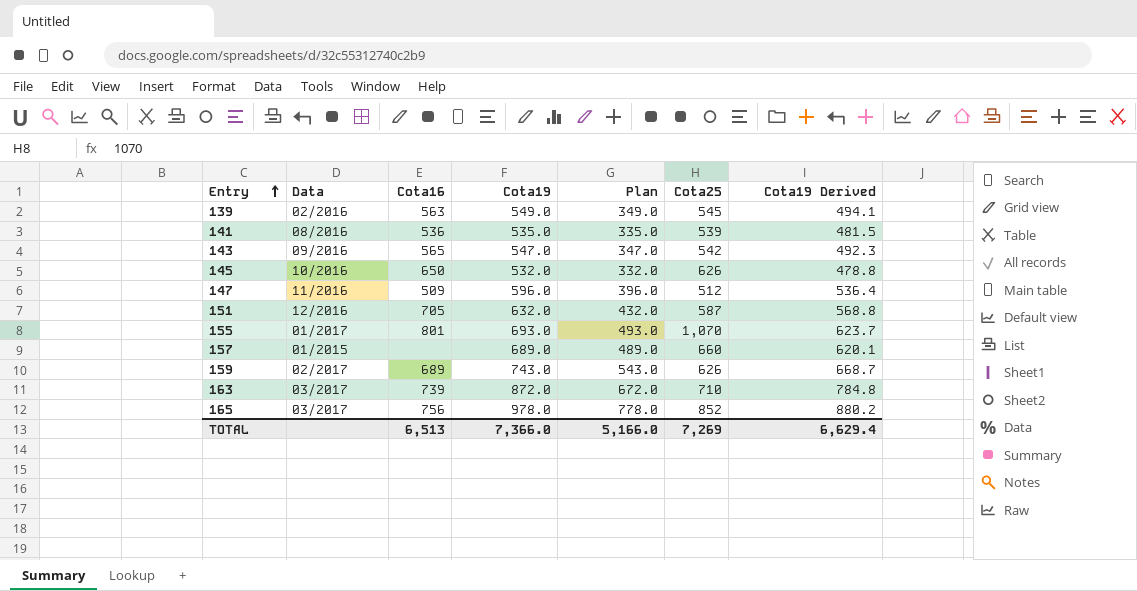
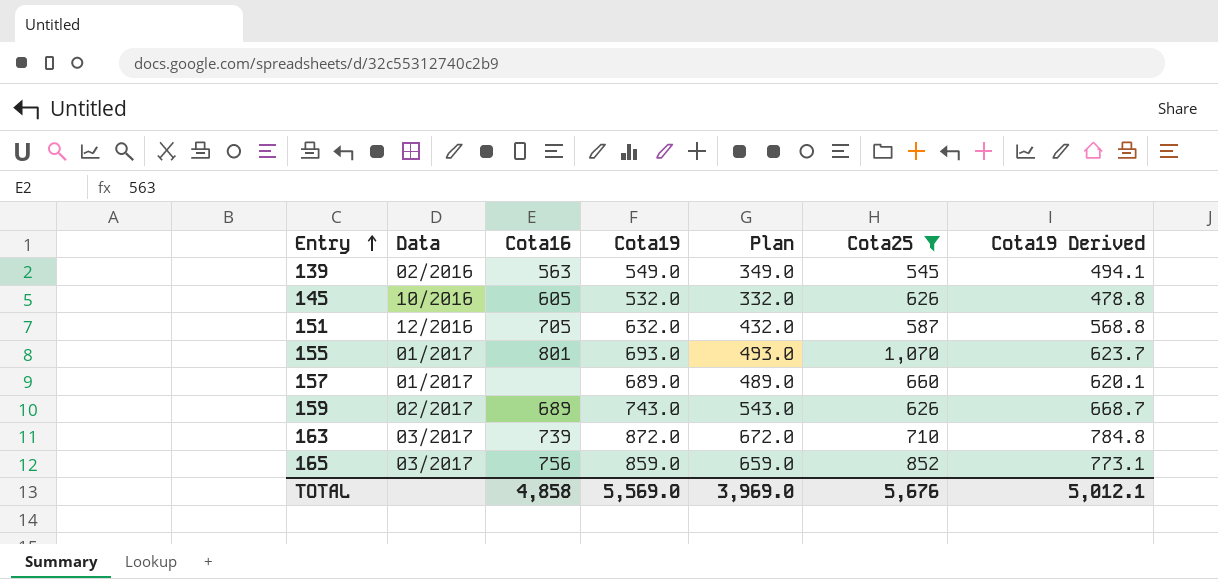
filter: none -> Cota25 >= 545
145 | Cota16: 650 -> 605
157 | Data: 01/2015 -> 01/2017
165 | Cota19: 978.0 -> 859.0
165 | Plan: 778.0 -> 659.0
165 | Cota19 Derived: 880.2 -> 773.1
TOTAL | Cota16: 6,513 -> 4,858
TOTAL | Cota19: 7,366.0 -> 5,569.0
TOTAL | Plan: 5,166.0 -> 3,969.0
TOTAL | Cota25: 7,269 -> 5,676
TOTAL | Cota19 Derived: 6,629.4 -> 5,012.1

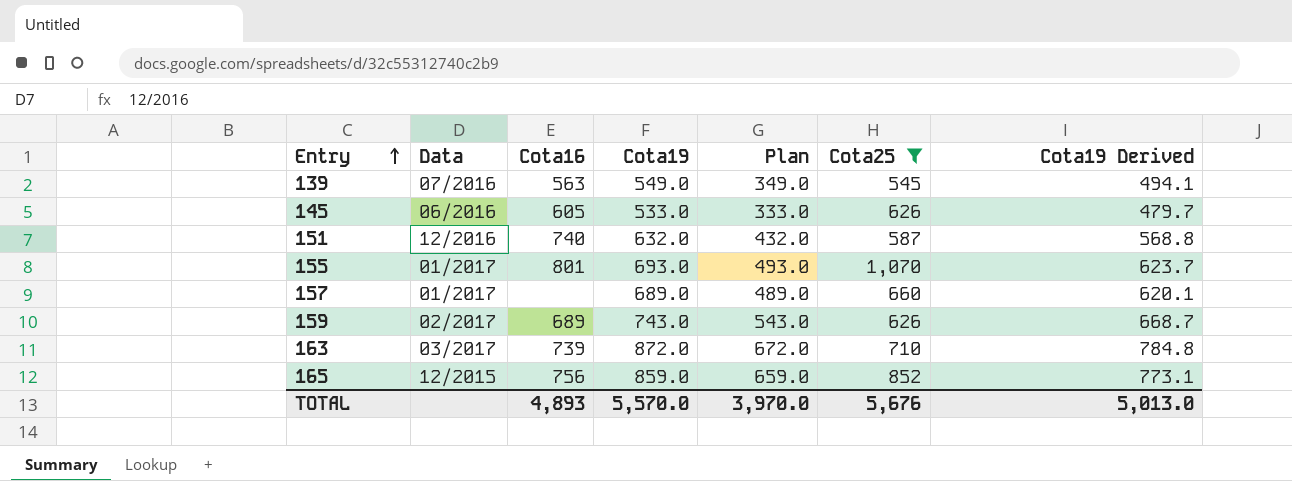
139 | Data: 02/2016 -> 07/2016
145 | Data: 10/2016 -> 06/2016
145 | Cota19: 532.0 -> 533.0
145 | Plan: 332.0 -> 333.0
145 | Cota19 Derived: 478.8 -> 479.7
151 | Cota16: 705 -> 740
165 | Data: 03/2017 -> 12/2015
TOTAL | Cota16: 4,858 -> 4,893
TOTAL | Cota19: 5,569.0 -> 5,570.0
TOTAL | Plan: 3,969.0 -> 3,970.0
TOTAL | Cota19 Derived: 5,012.1 -> 5,013.0

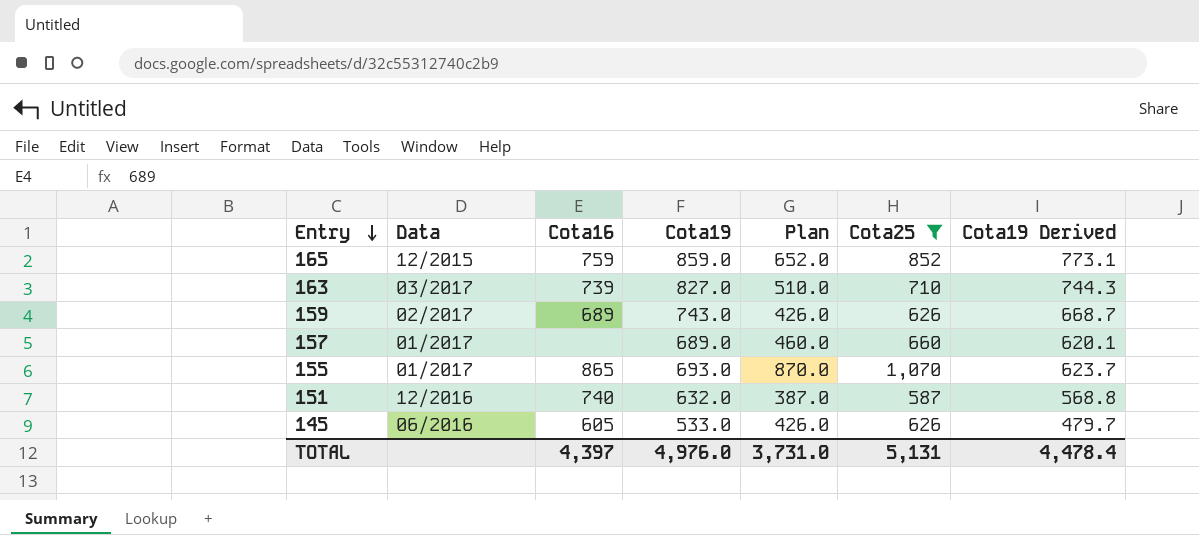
row order: Entry ascending -> Entry descending
column Plan | formula: [Cota19] - 200 -> [Cota25] - 200
row 139: 07/2016 | 563 | 549.0 | 349.0 | 545 | 494.1 -> none
165 | Cota16: 756 -> 759
163 | Cota19: 872.0 -> 827.0
163 | Cota19 Derived: 784.8 -> 744.3
155 | Cota16: 801 -> 865
TOTAL | Cota16: 4,893 -> 4,397
TOTAL | Cota19: 5,570.0 -> 4,976.0
TOTAL | Plan: 3,970.0 -> 3,731.0
TOTAL | Cota25: 5,676 -> 5,131
TOTAL | Cota19 Derived: 5,013.0 -> 4,478.4

